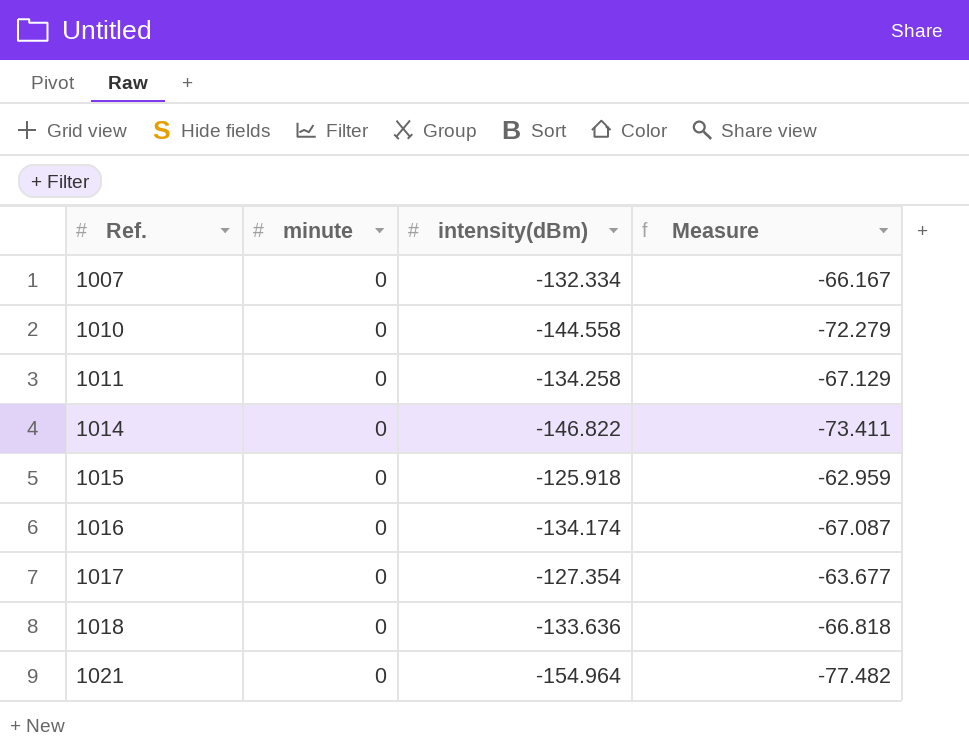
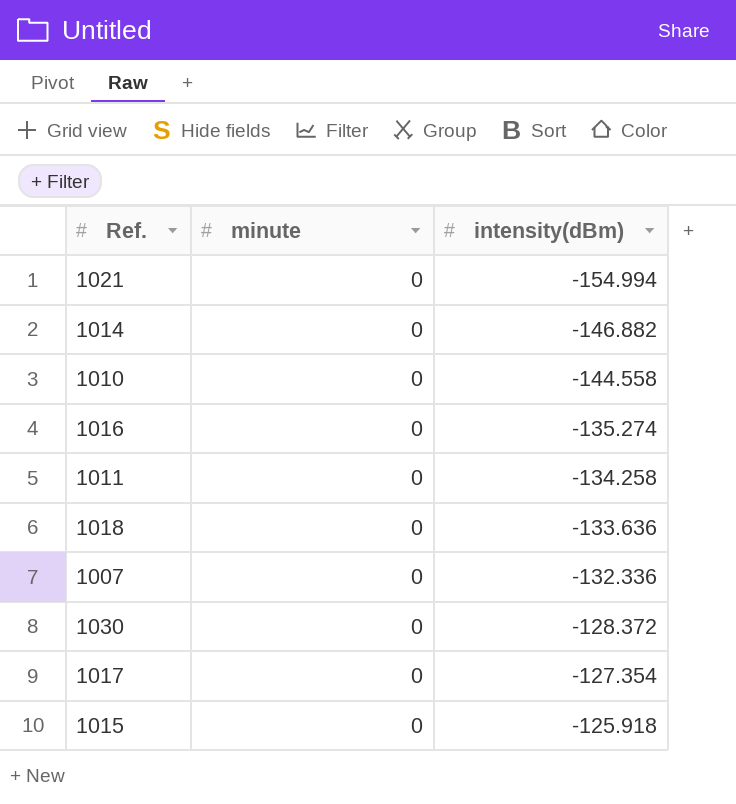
row order: Ref. ascending -> intensity(dBm) ascending
column Measure | formula: [intensity(dBm)] * 0.5 -> none
1021 | intensity(dBm): -154.964 -> -154.994
1014 | intensity(dBm): -146.822 -> -146.882
1016 | intensity(dBm): -134.174 -> -135.274
1007 | intensity(dBm): -132.334 -> -132.336
row 1030: none -> 0 | -128.372

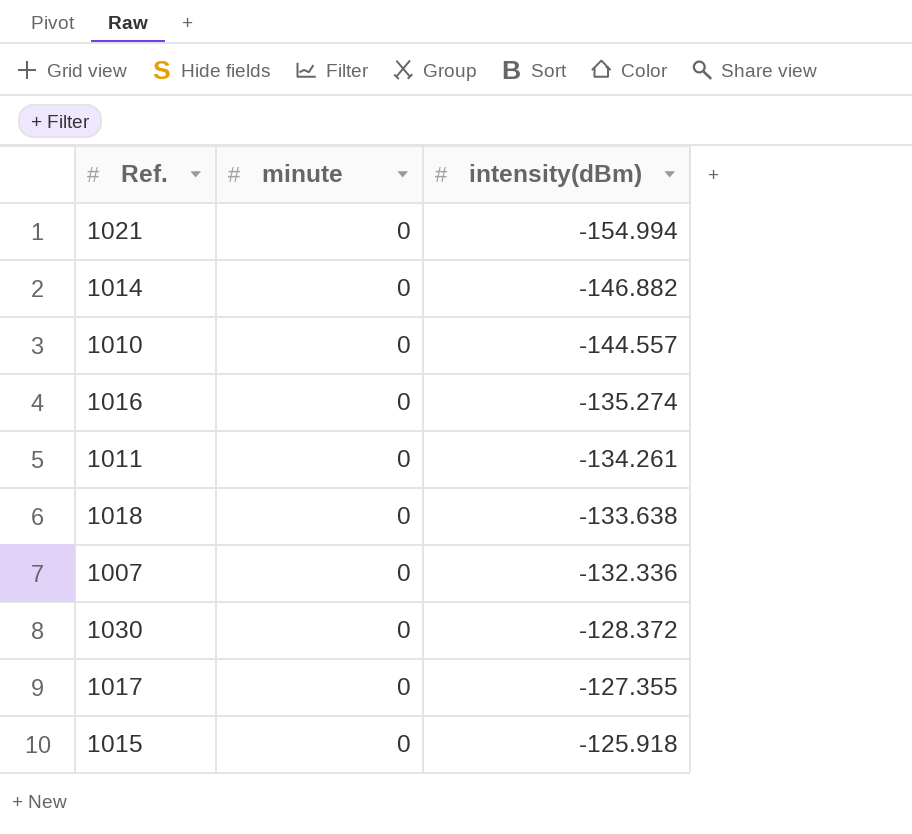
1010 | intensity(dBm): -144.558 -> -144.557
1011 | intensity(dBm): -134.258 -> -134.261
1018 | intensity(dBm): -133.636 -> -133.638
1017 | intensity(dBm): -127.354 -> -127.355

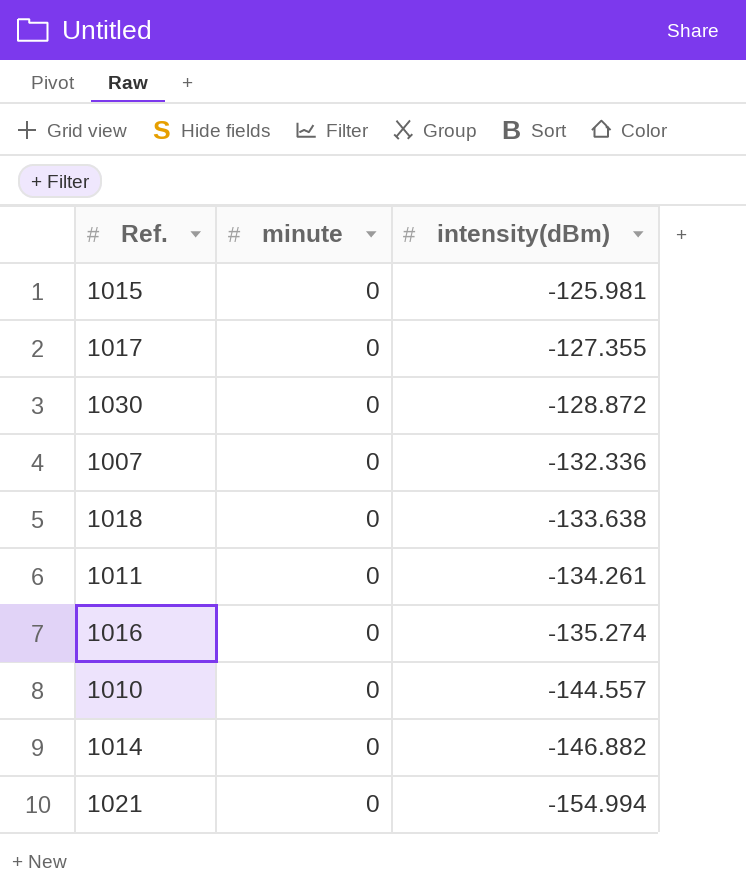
row order: intensity(dBm) ascending -> intensity(dBm) descending
1015 | intensity(dBm): -125.918 -> -125.981
1030 | intensity(dBm): -128.372 -> -128.872

